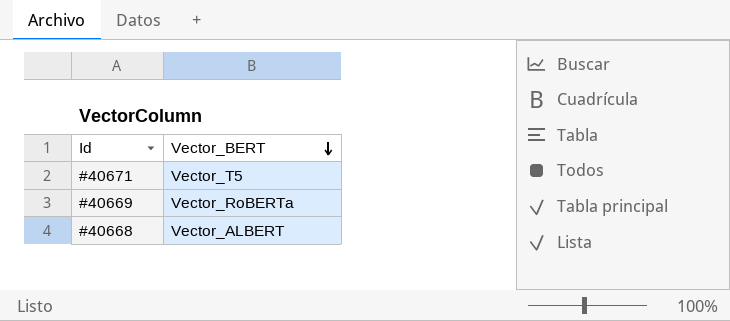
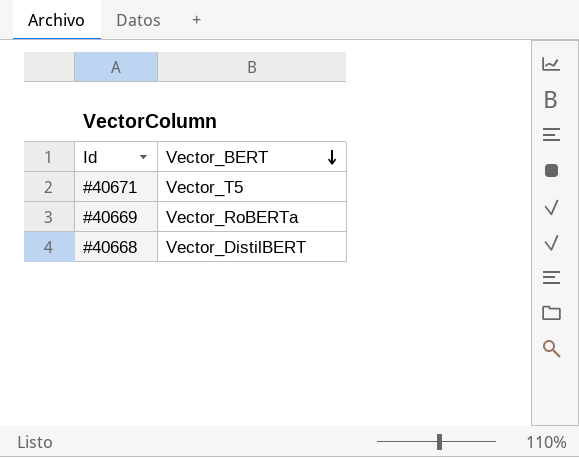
#40668 | Vector_BERT: Vector_ALBERT -> Vector_DistilBERT

